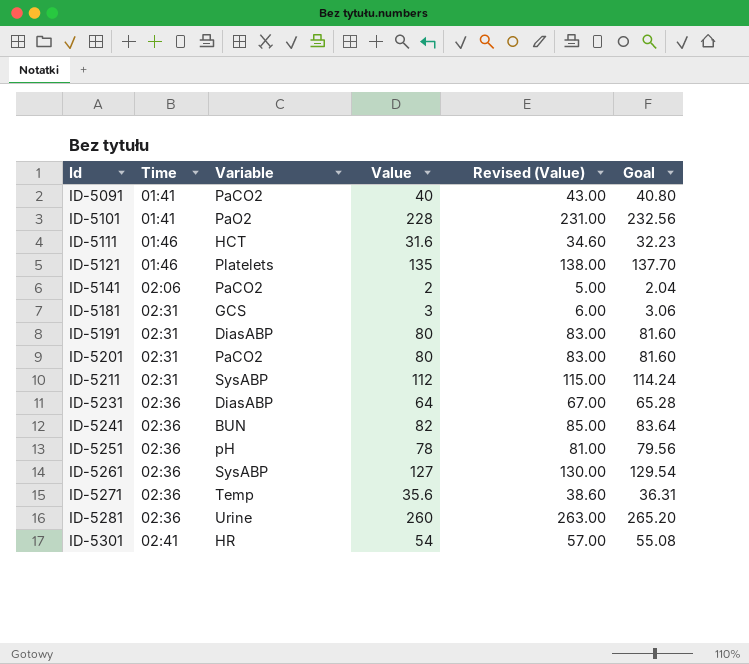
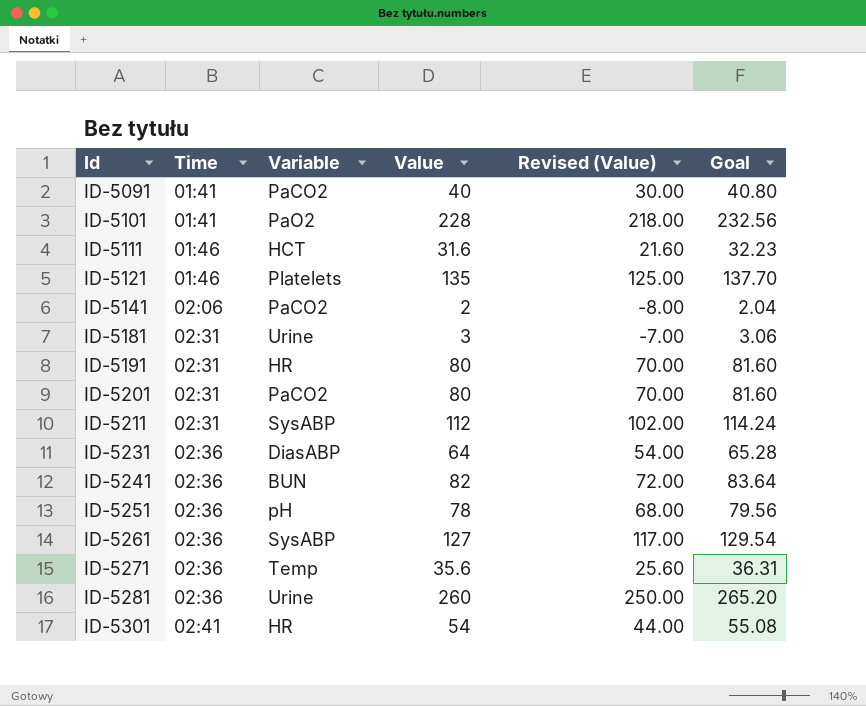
column Revised (Value) | formula: [Value] + 3 -> [Value] - 10
ID-5181 | Variable: GCS -> Urine
ID-5191 | Variable: DiasABP -> HR

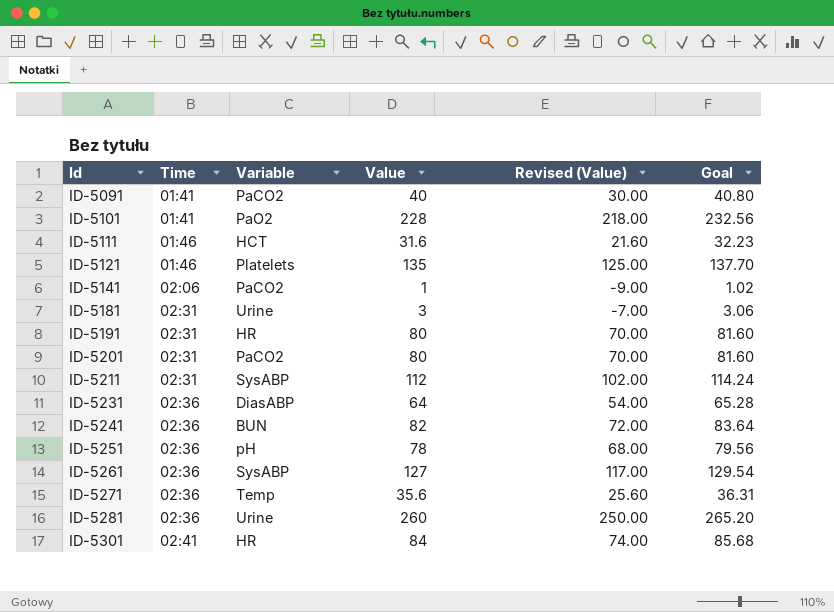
ID-5141 | Value: 2 -> 1
ID-5141 | Revised (Value): -8.00 -> -9.00
ID-5141 | Goal: 2.04 -> 1.02
ID-5301 | Value: 54 -> 84
ID-5301 | Revised (Value): 44.00 -> 74.00
ID-5301 | Goal: 55.08 -> 85.68

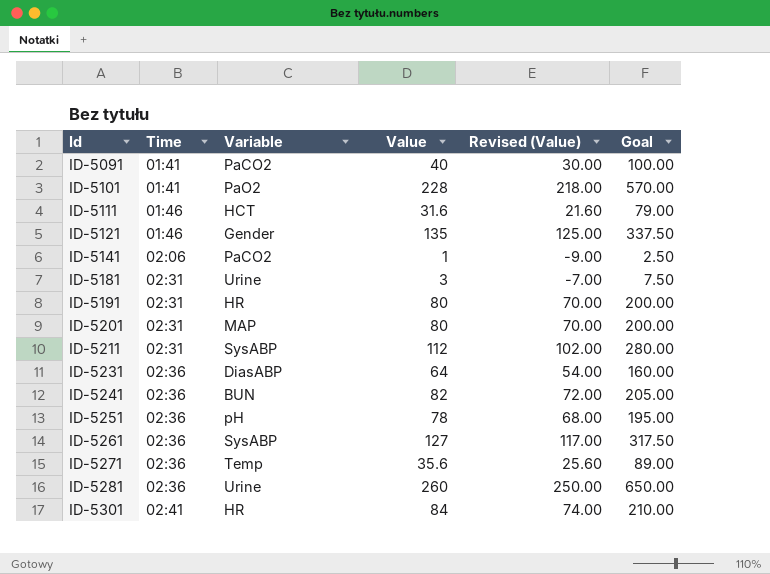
column Goal | formula: [Value] * 1.02 -> [Value] * 2.5
ID-5121 | Variable: Platelets -> Gender
ID-5201 | Variable: PaCO2 -> MAP

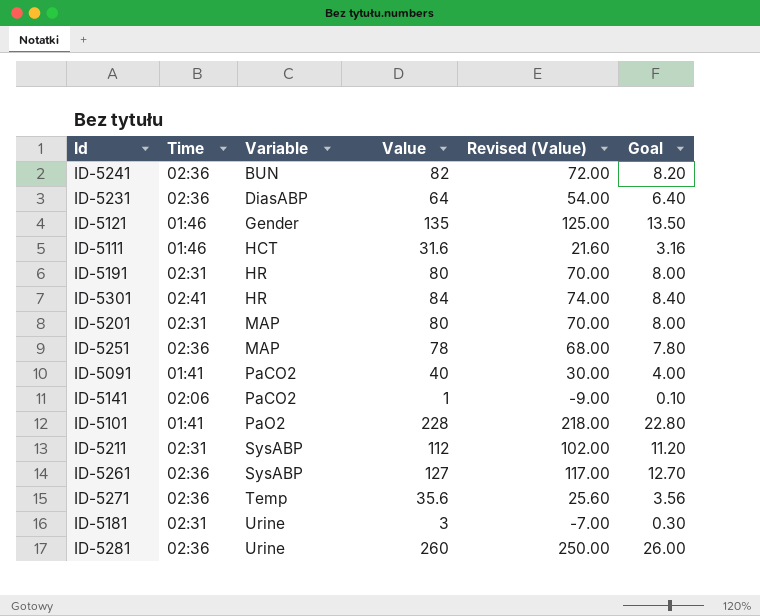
row order: Id ascending -> Variable ascending
column Goal | formula: [Value] * 2.5 -> [Value] * 0.1
ID-5251 | Variable: pH -> MAP

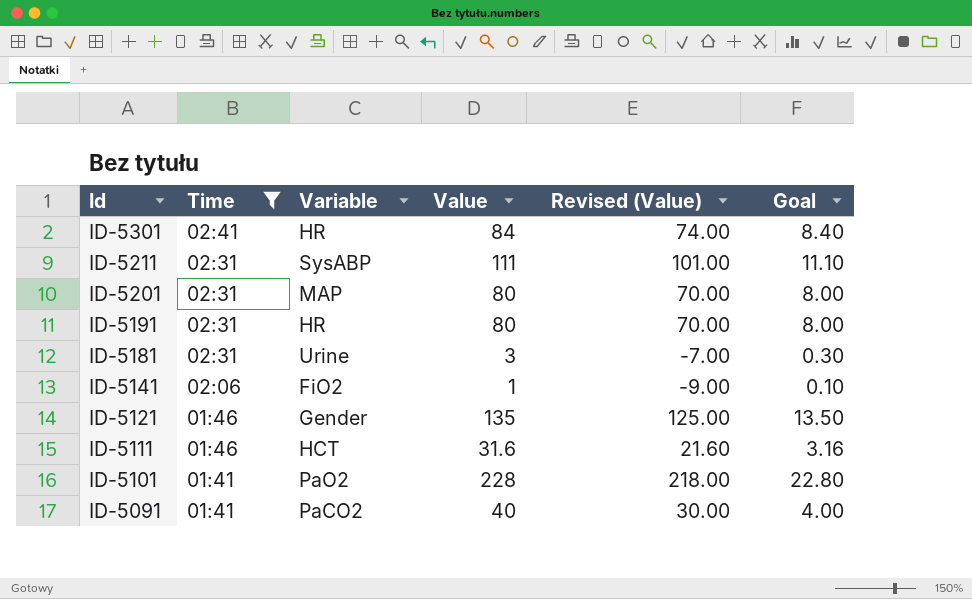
filter: none -> Time != 02:36
row order: Variable ascending -> Id descending
ID-5211 | Value: 112 -> 111
ID-5211 | Revised (Value): 102.00 -> 101.00
ID-5211 | Goal: 11.20 -> 11.10
ID-5141 | Variable: PaCO2 -> FiO2

